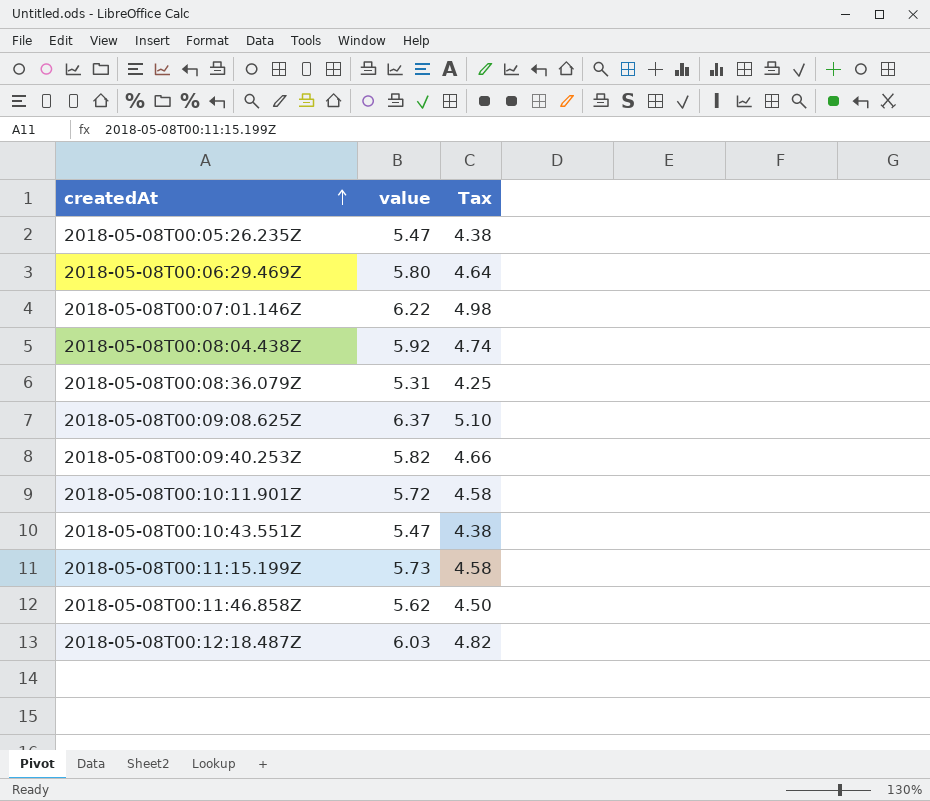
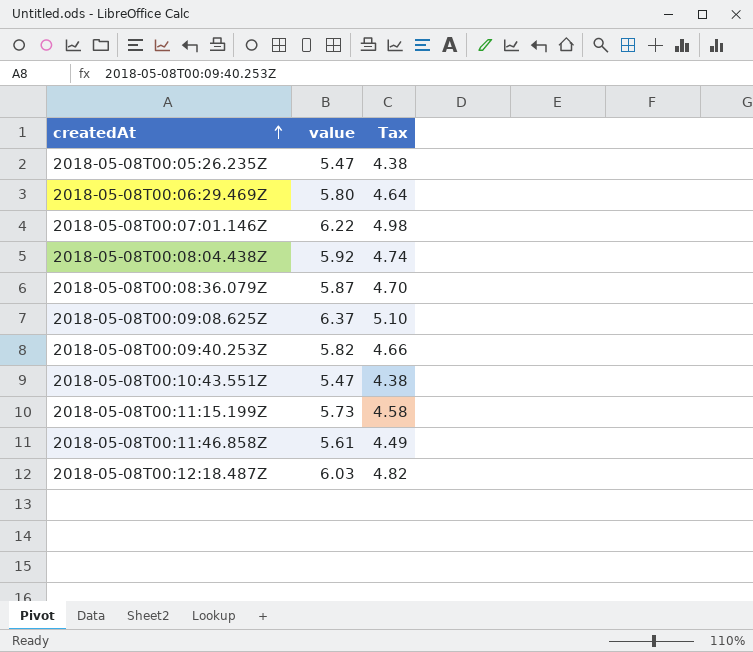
row 2018-05-08T00:10:11.901Z: 5.72 | 4.58 -> none
2018-05-08T00:08:36.079Z | value: 5.31 -> 5.87
2018-05-08T00:08:36.079Z | Tax: 4.25 -> 4.70
2018-05-08T00:11:46.858Z | value: 5.62 -> 5.61
2018-05-08T00:11:46.858Z | Tax: 4.50 -> 4.49

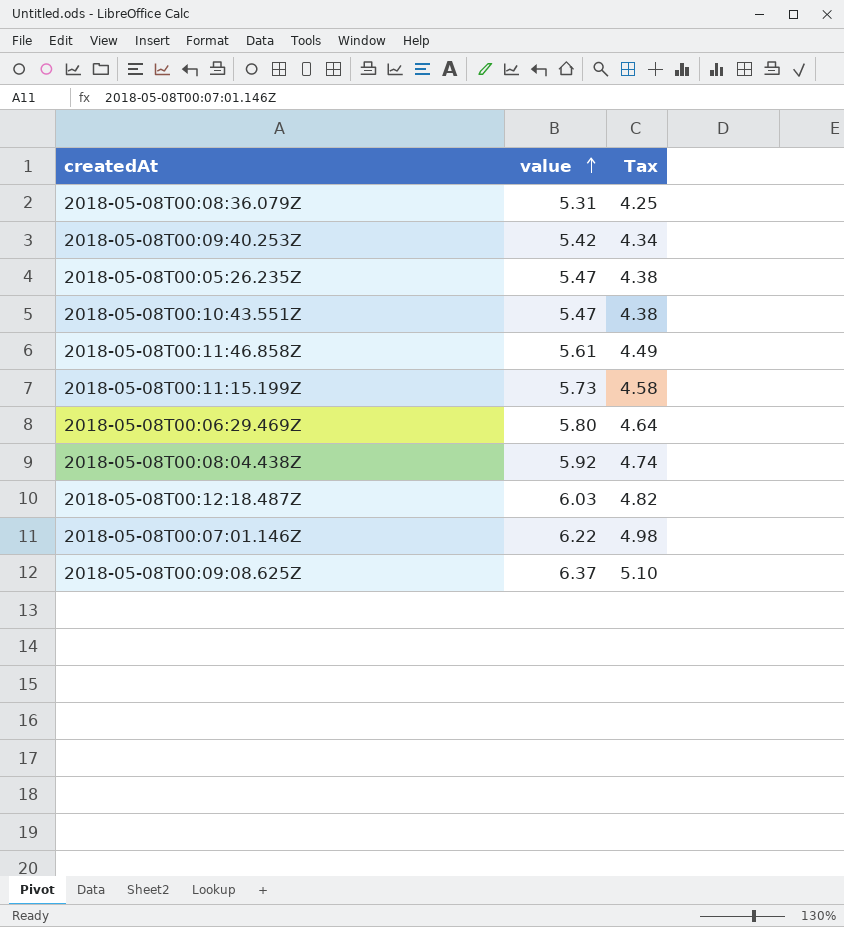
row order: createdAt ascending -> value ascending
2018-05-08T00:08:36.079Z | value: 5.87 -> 5.31
2018-05-08T00:08:36.079Z | Tax: 4.70 -> 4.25
2018-05-08T00:09:40.253Z | value: 5.82 -> 5.42
2018-05-08T00:09:40.253Z | Tax: 4.66 -> 4.34

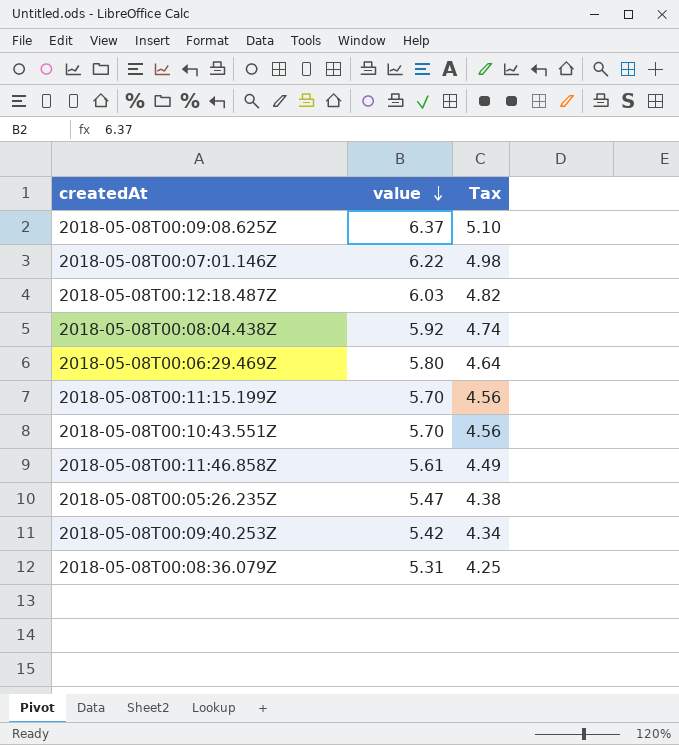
row order: value ascending -> value descending
2018-05-08T00:11:15.199Z | value: 5.73 -> 5.70
2018-05-08T00:11:15.199Z | Tax: 4.58 -> 4.56
2018-05-08T00:10:43.551Z | value: 5.47 -> 5.70
2018-05-08T00:10:43.551Z | Tax: 4.38 -> 4.56

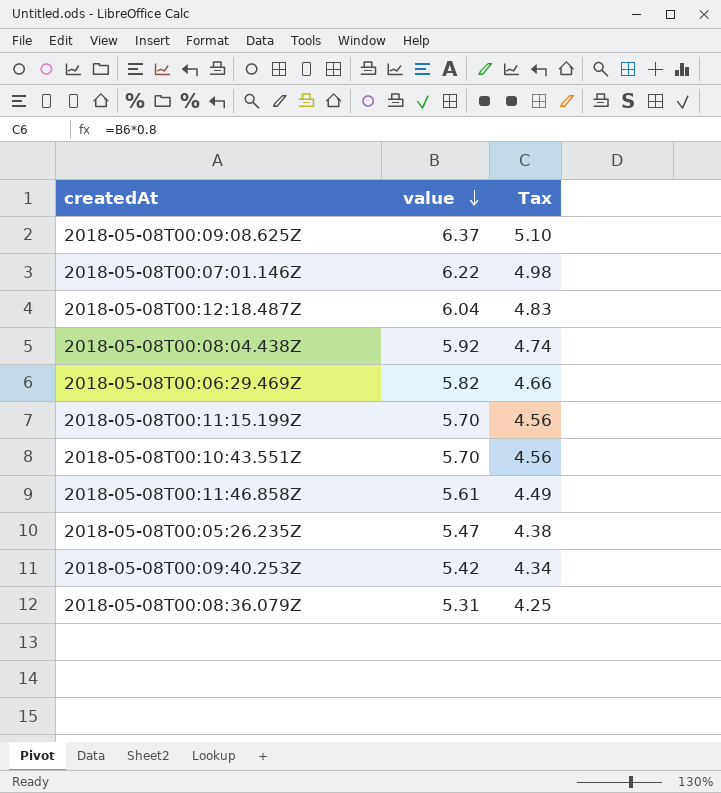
2018-05-08T00:12:18.487Z | value: 6.03 -> 6.04
2018-05-08T00:12:18.487Z | Tax: 4.82 -> 4.83
2018-05-08T00:06:29.469Z | value: 5.80 -> 5.82
2018-05-08T00:06:29.469Z | Tax: 4.64 -> 4.66

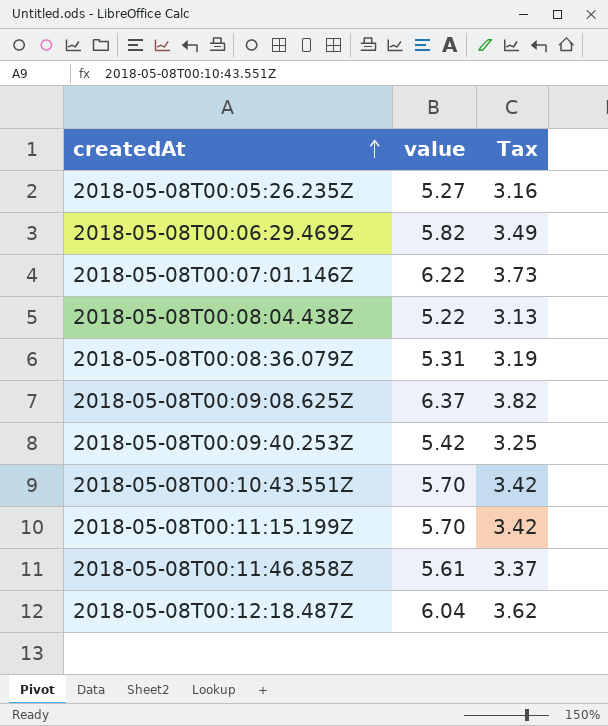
row order: value descending -> createdAt ascending
column Tax | formula: [value] * 0.8 -> [value] * 0.6
2018-05-08T00:05:26.235Z | value: 5.47 -> 5.27
2018-05-08T00:08:04.438Z | value: 5.92 -> 5.22

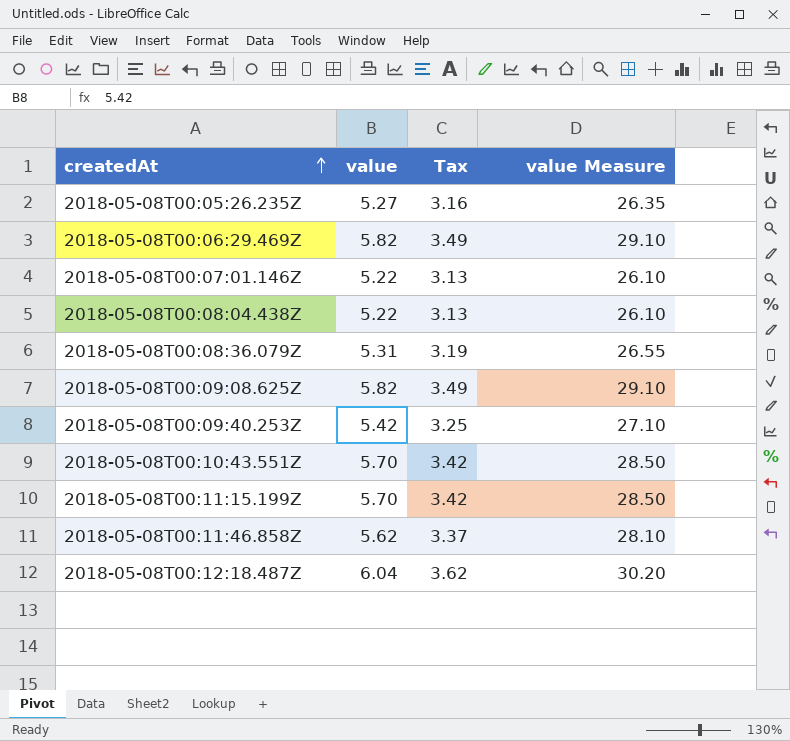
column value Measure | formula: none -> [value] * 5
2018-05-08T00:07:01.146Z | value: 6.22 -> 5.22
2018-05-08T00:07:01.146Z | Tax: 3.73 -> 3.13
2018-05-08T00:09:08.625Z | value: 6.37 -> 5.82
2018-05-08T00:09:08.625Z | Tax: 3.82 -> 3.49
2018-05-08T00:11:46.858Z | value: 5.61 -> 5.62

